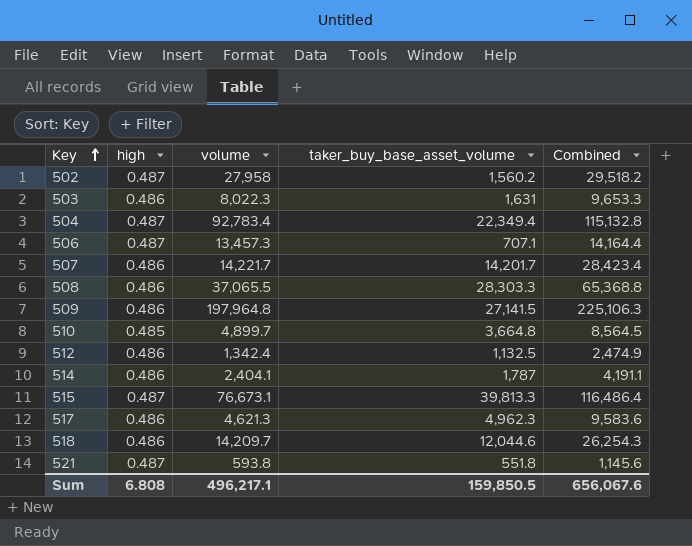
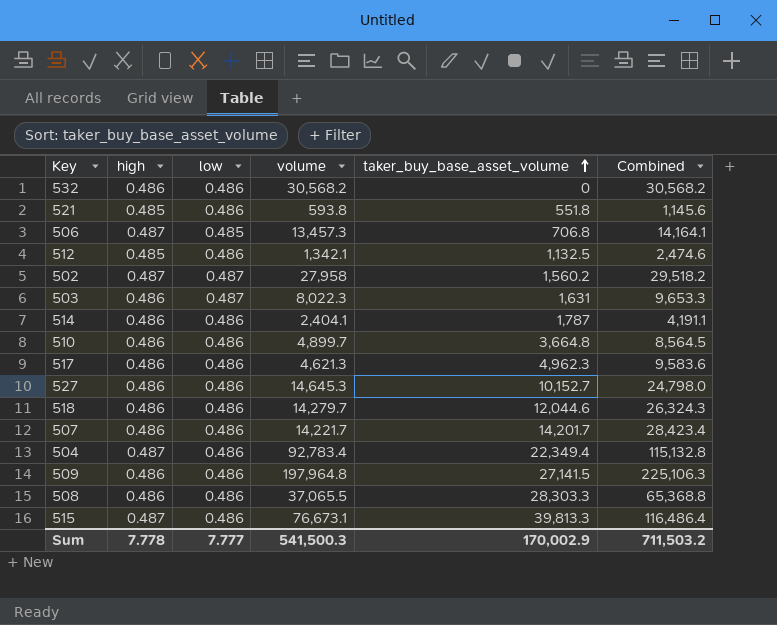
row order: Key ascending -> taker_buy_base_asset_volume ascending
column low | position: none -> 3
row 532: none -> 0.486 | 0.486 | 30,568.2 | 0 | 30,568.2
521 | high: 0.487 -> 0.485
506 | taker_buy_base_asset_volume: 707.1 -> 706.8
506 | Combined: 14,164.4 -> 14,164.1
512 | high: 0.486 -> 0.485
512 | volume: 1,342.4 -> 1,342.1
512 | Combined: 2,474.9 -> 2,474.6
510 | high: 0.485 -> 0.486
row 527: none -> 0.486 | 0.486 | 14,645.3 | 10,152.7 | 24,798.0
518 | volume: 14,209.7 -> 14,279.7
518 | Combined: 26,254.3 -> 26,324.3
Sum | high: 6.808 -> 7.778
Sum | volume: 496,217.1 -> 541,500.3
Sum | taker_buy_base_asset_volume: 159,850.5 -> 170,002.9
Sum | Combined: 656,067.6 -> 711,503.2

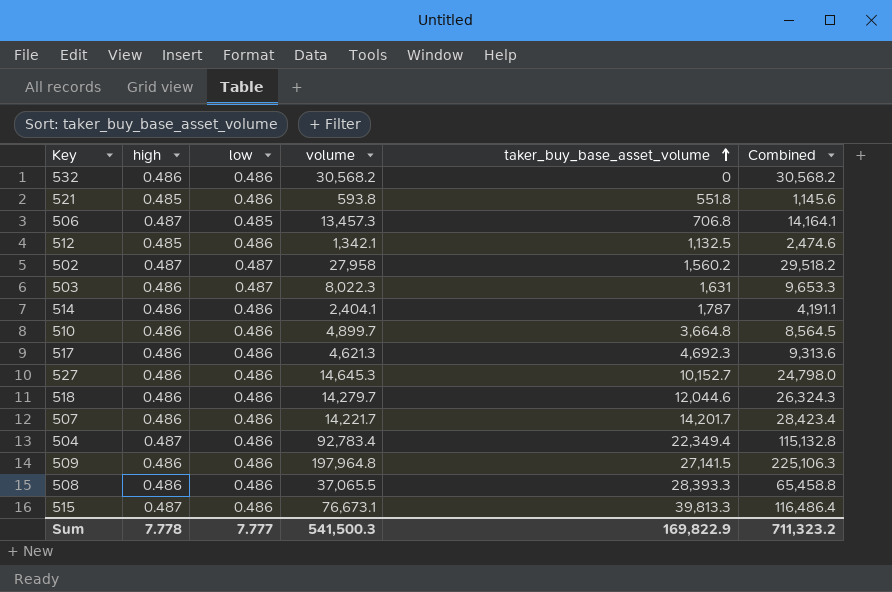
517 | taker_buy_base_asset_volume: 4,962.3 -> 4,692.3
517 | Combined: 9,583.6 -> 9,313.6
508 | taker_buy_base_asset_volume: 28,303.3 -> 28,393.3
508 | Combined: 65,368.8 -> 65,458.8
Sum | taker_buy_base_asset_volume: 170,002.9 -> 169,822.9
Sum | Combined: 711,503.2 -> 711,323.2

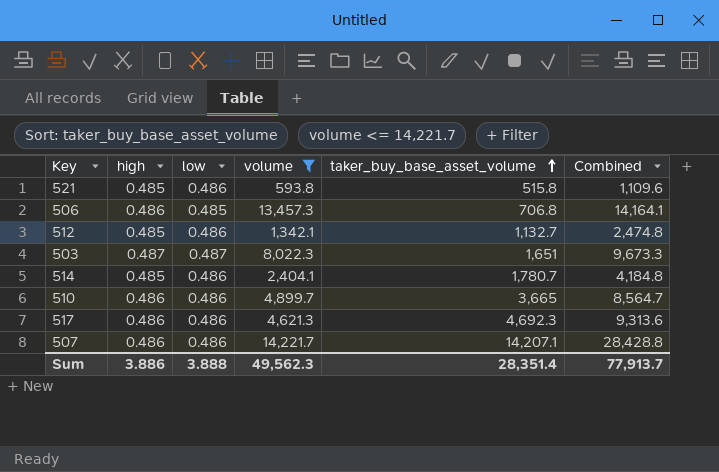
filter: none -> volume <= 14,221.7
521 | taker_buy_base_asset_volume: 551.8 -> 515.8
521 | Combined: 1,145.6 -> 1,109.6
506 | high: 0.487 -> 0.486
512 | taker_buy_base_asset_volume: 1,132.5 -> 1,132.7
512 | Combined: 2,474.6 -> 2,474.8
503 | high: 0.486 -> 0.487
503 | taker_buy_base_asset_volume: 1,631 -> 1,651
503 | Combined: 9,653.3 -> 9,673.3
514 | high: 0.486 -> 0.485
514 | taker_buy_base_asset_volume: 1,787 -> 1,780.7
514 | Combined: 4,191.1 -> 4,184.8
510 | taker_buy_base_asset_volume: 3,664.8 -> 3,665
510 | Combined: 8,564.5 -> 8,564.7
507 | taker_buy_base_asset_volume: 14,201.7 -> 14,207.1
507 | Combined: 28,423.4 -> 28,428.8
Sum | high: 7.778 -> 3.886
Sum | low: 7.777 -> 3.888
Sum | volume: 541,500.3 -> 49,562.3
Sum | taker_buy_base_asset_volume: 169,822.9 -> 28,351.4
Sum | Combined: 711,323.2 -> 77,913.7

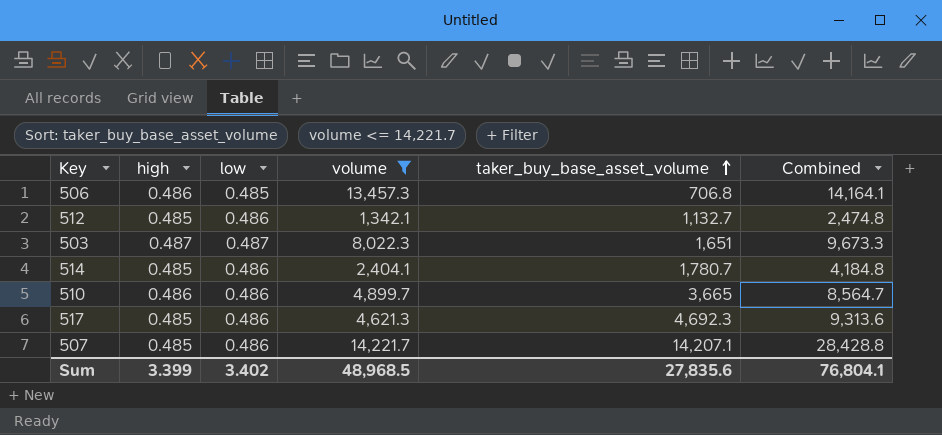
row 521: 0.485 | 0.486 | 593.8 | 515.8 | 1,109.6 -> none
517 | high: 0.486 -> 0.485
507 | high: 0.486 -> 0.485
Sum | high: 3.886 -> 3.399
Sum | low: 3.888 -> 3.402
Sum | volume: 49,562.3 -> 48,968.5
Sum | taker_buy_base_asset_volume: 28,351.4 -> 27,835.6
Sum | Combined: 77,913.7 -> 76,804.1

